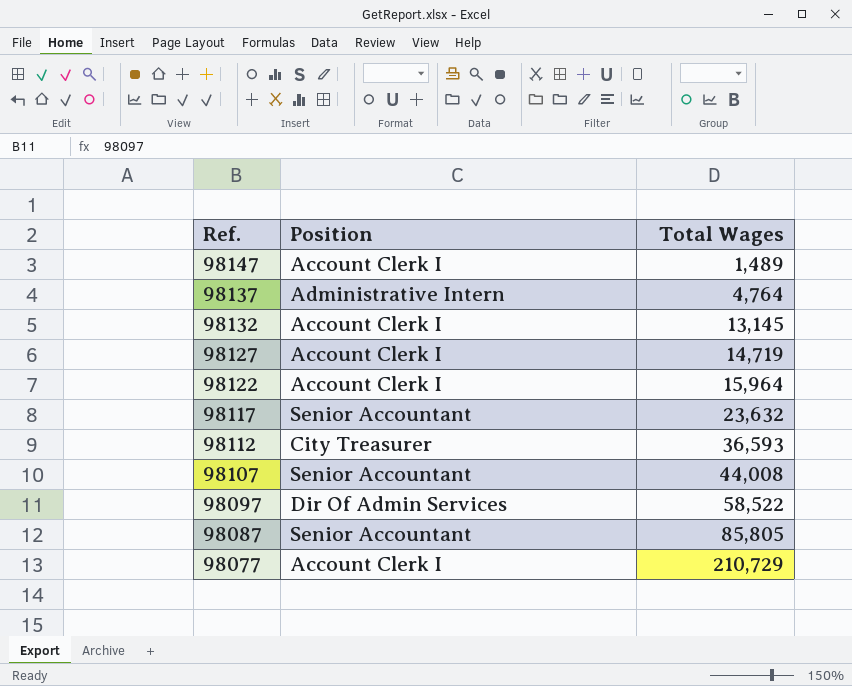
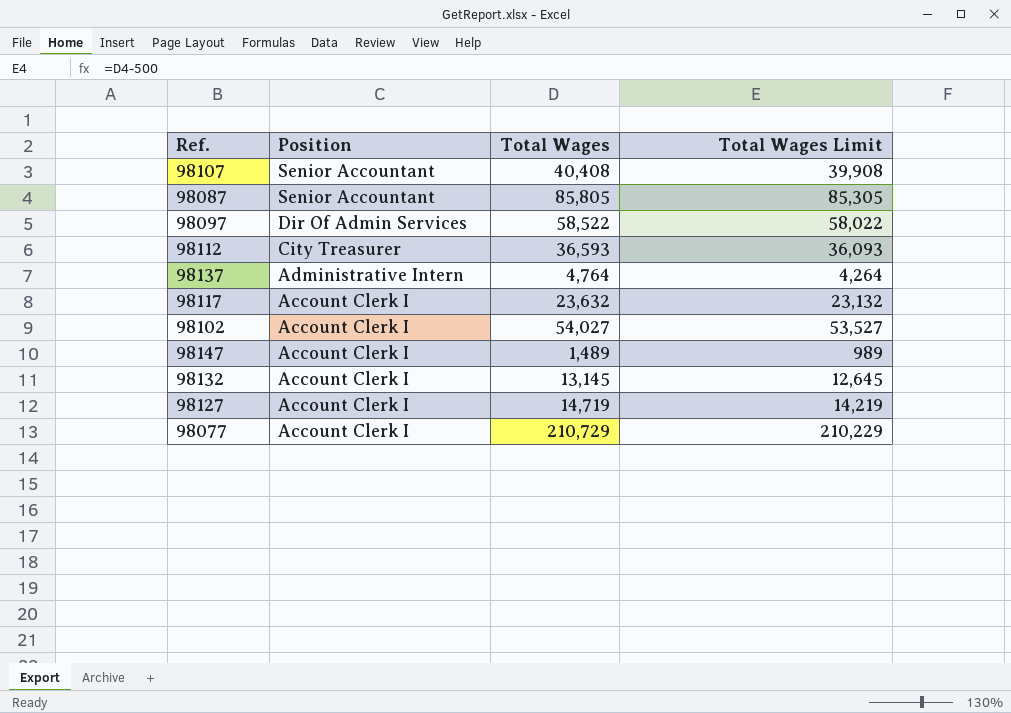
row order: Ref. descending -> Position descending
column Total Wages Limit | formula: none -> [Total Wages] - 500
row 98122: Account Clerk I | 15,964 -> none
98107 | Total Wages: 44,008 -> 40,408
98117 | Position: Senior Accountant -> Account Clerk I
row 98102: none -> Account Clerk I | 54,027 | 53,527

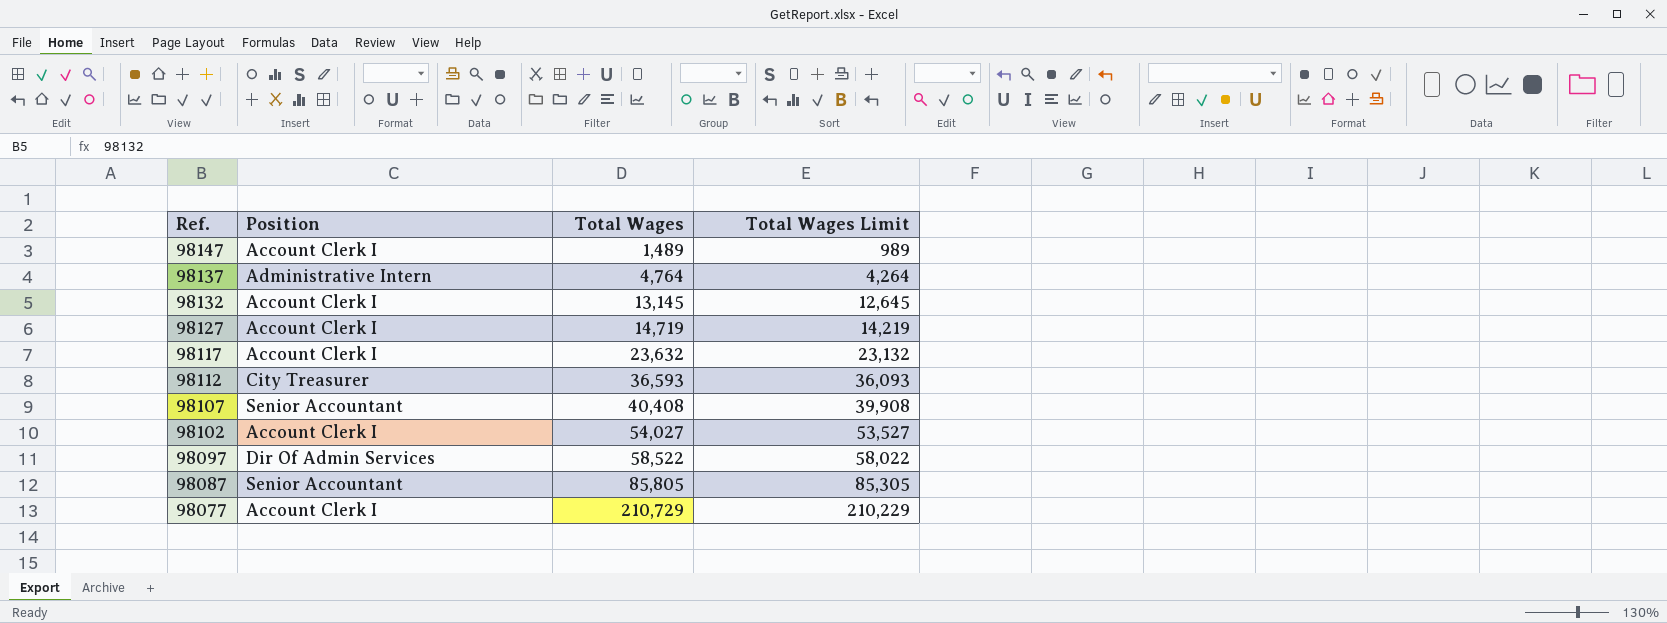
row order: Position descending -> Ref. descending

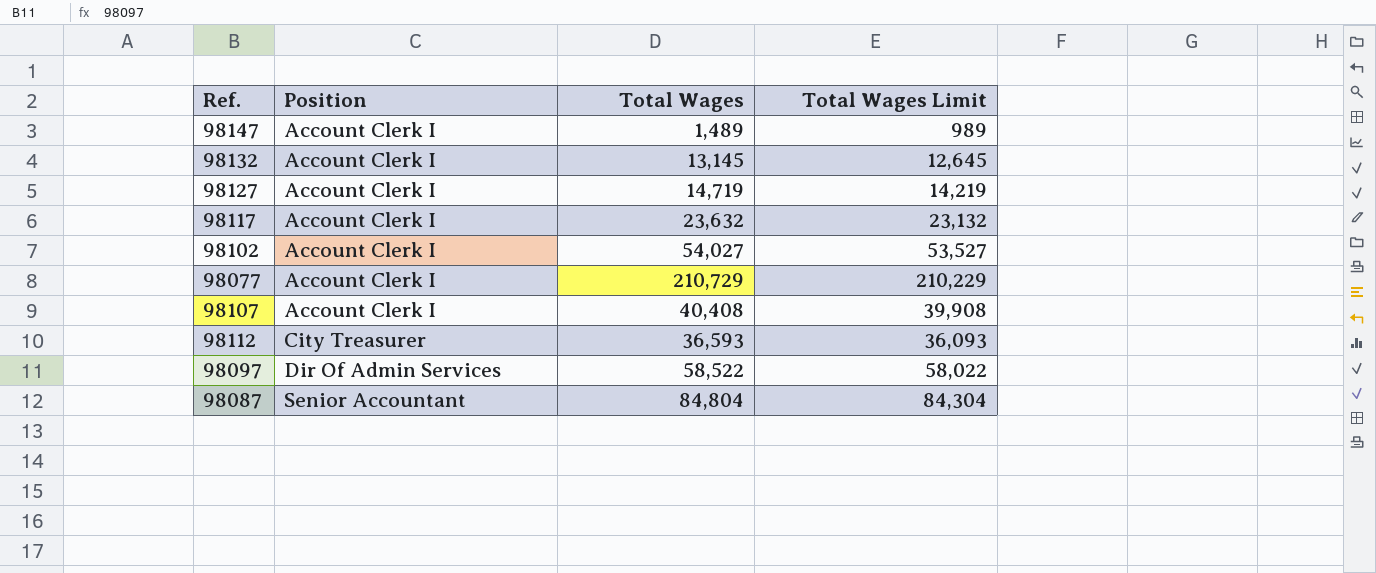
row order: Ref. descending -> Position ascending
row 98137: Administrative Intern | 4,764 | 4,264 -> none
98107 | Position: Senior Accountant -> Account Clerk I
98087 | Total Wages: 85,805 -> 84,804
98087 | Total Wages Limit: 85,305 -> 84,304

